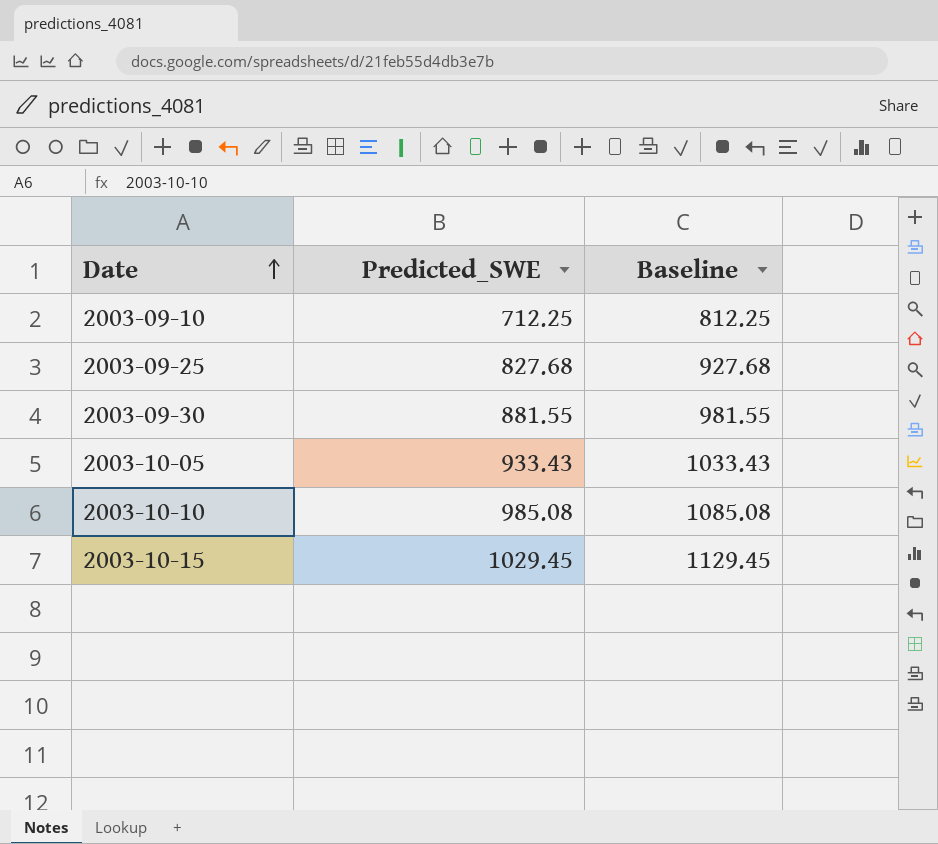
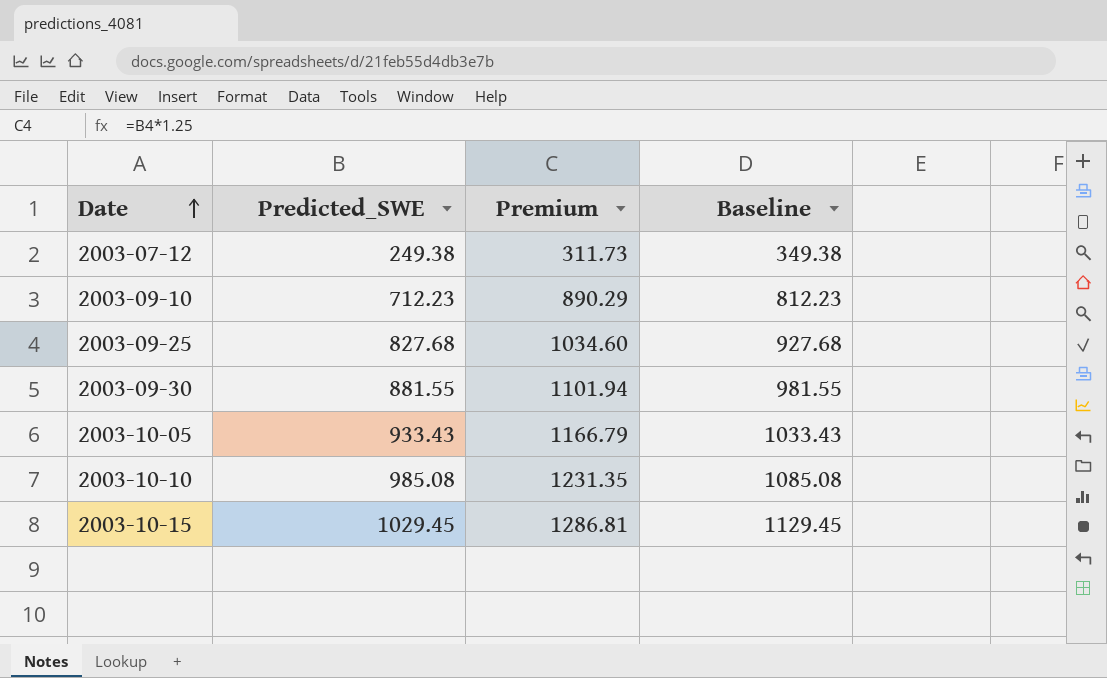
column Premium | formula: none -> [Predicted_SWE] * 1.25
row 2003-07-12: none -> 249.38 | 311.73 | 349.38
2003-09-10 | Predicted_SWE: 712.25 -> 712.23
2003-09-10 | Baseline: 812.25 -> 812.23

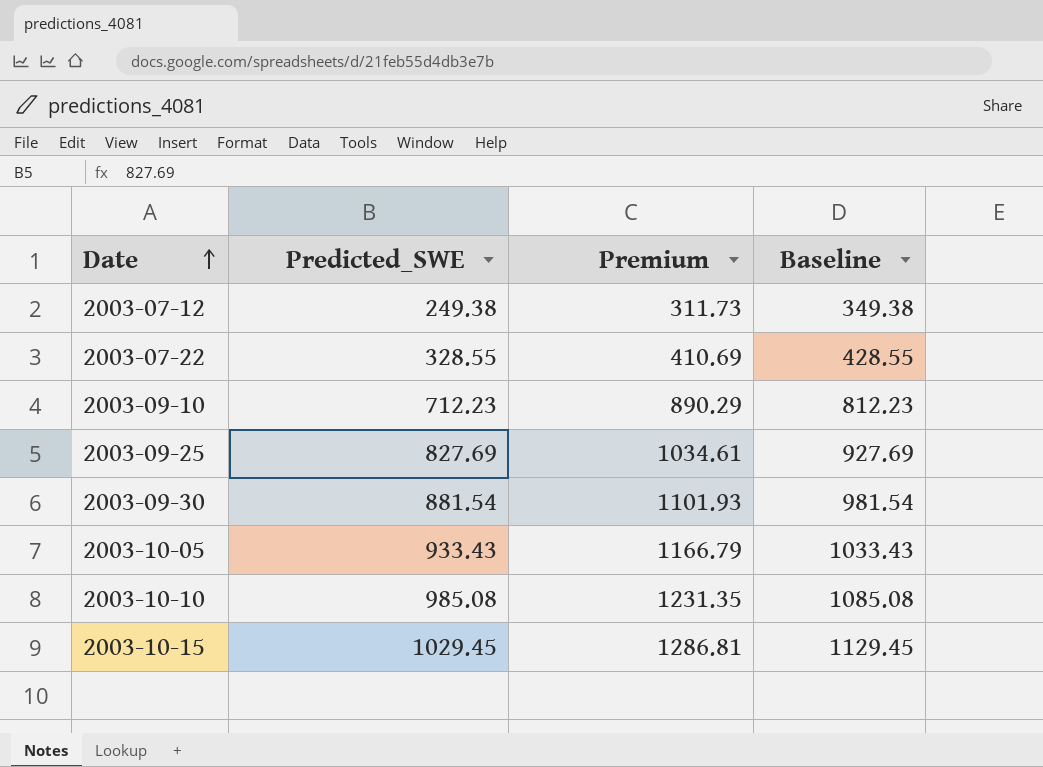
row 2003-07-22: none -> 328.55 | 410.69 | 428.55
2003-09-25 | Predicted_SWE: 827.68 -> 827.69
2003-09-25 | Premium: 1034.60 -> 1034.61
2003-09-25 | Baseline: 927.68 -> 927.69
2003-09-30 | Predicted_SWE: 881.55 -> 881.54
2003-09-30 | Premium: 1101.94 -> 1101.93
2003-09-30 | Baseline: 981.55 -> 981.54

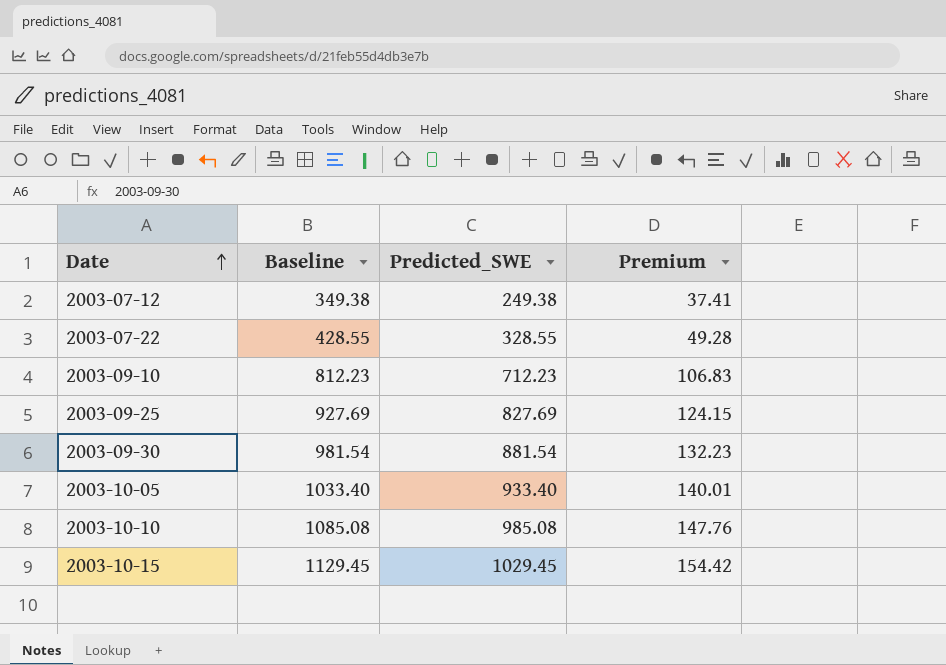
column Baseline | position: 4 -> 2
column Premium | formula: [Predicted_SWE] * 1.25 -> [Predicted_SWE] * 0.15
2003-10-05 | Baseline: 1033.43 -> 1033.40
2003-10-05 | Predicted_SWE: 933.43 -> 933.40

